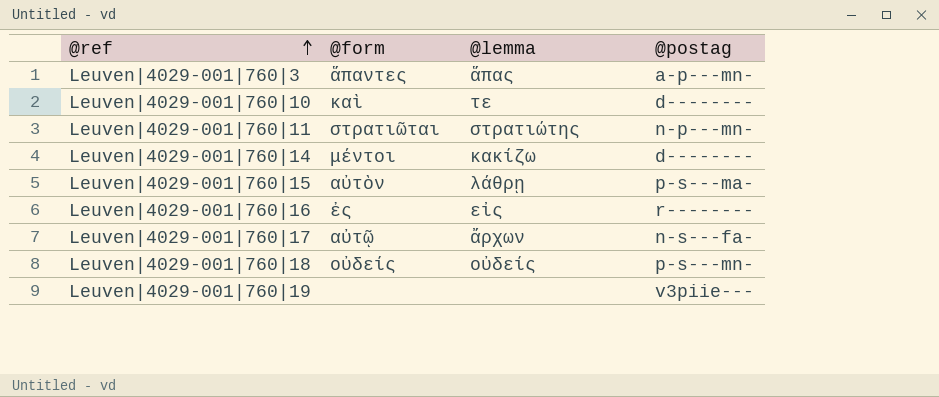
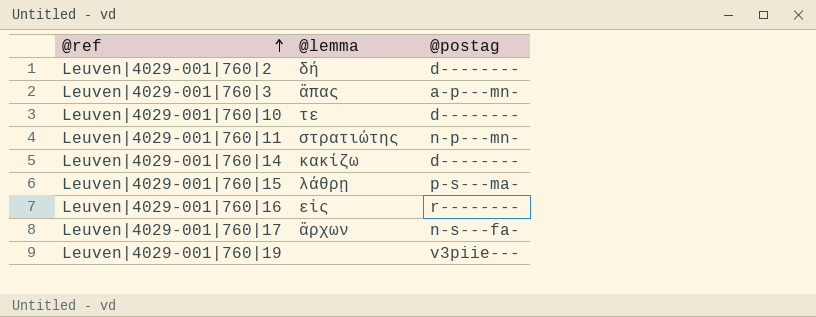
column @form | position: 2 -> none
row Leuven|4029-001|760|18: οὐδείς | οὐδείς | p-s---mn- -> none
row Leuven|4029-001|760|2: none -> δή | d--------

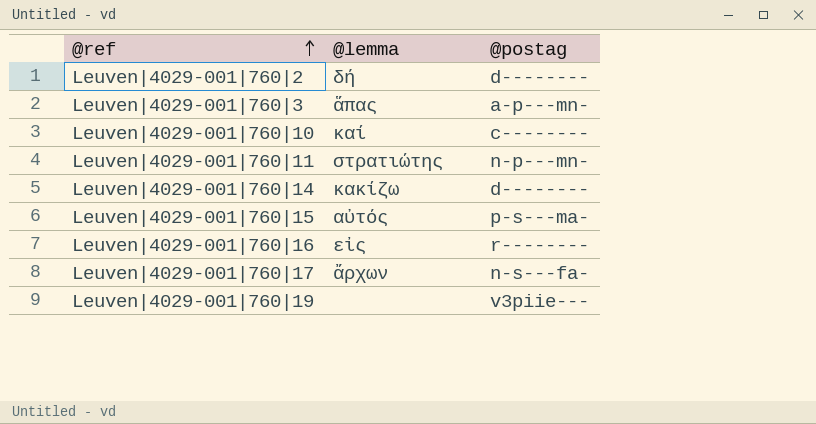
Leuven|4029-001|760|10 | @lemma: τε -> καί
Leuven|4029-001|760|10 | @postag: d-------- -> c--------
Leuven|4029-001|760|15 | @lemma: λάθρῃ -> αὐτός

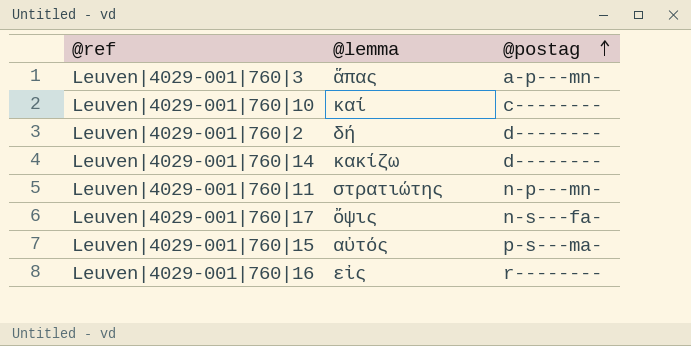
row order: @ref ascending -> @postag ascending
row Leuven|4029-001|760|19: none | v3piie--- -> none
Leuven|4029-001|760|17 | @lemma: ἄρχων -> ὄψις

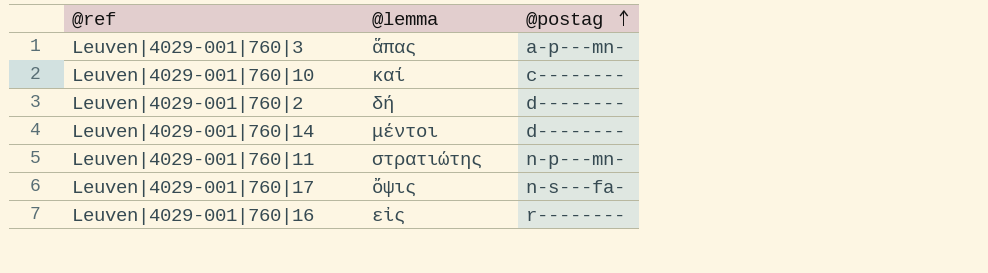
row Leuven|4029-001|760|15: αὐτός | p-s---ma- -> none
Leuven|4029-001|760|14 | @lemma: κακίζω -> μέντοι

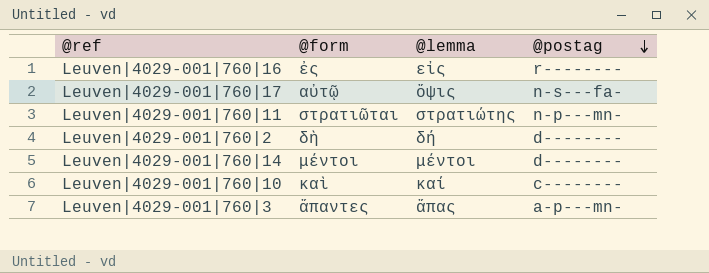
row order: @postag ascending -> @postag descending
column @form | position: none -> 2

